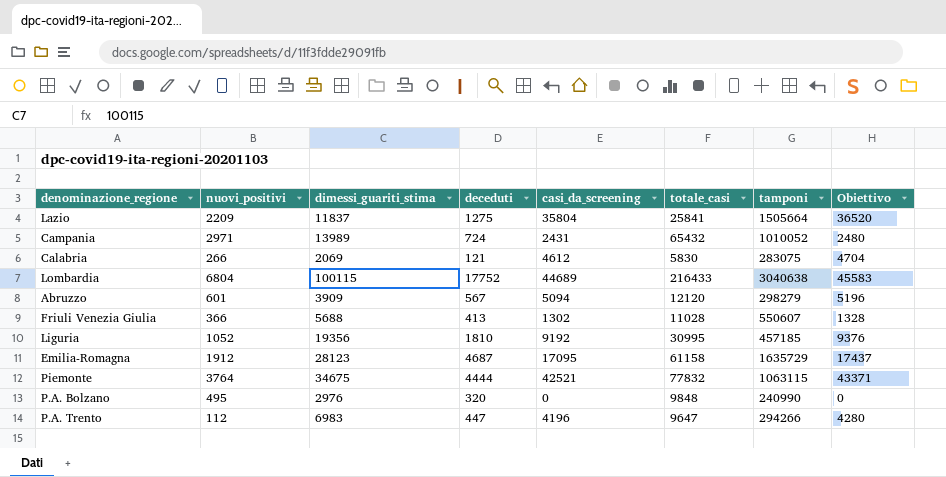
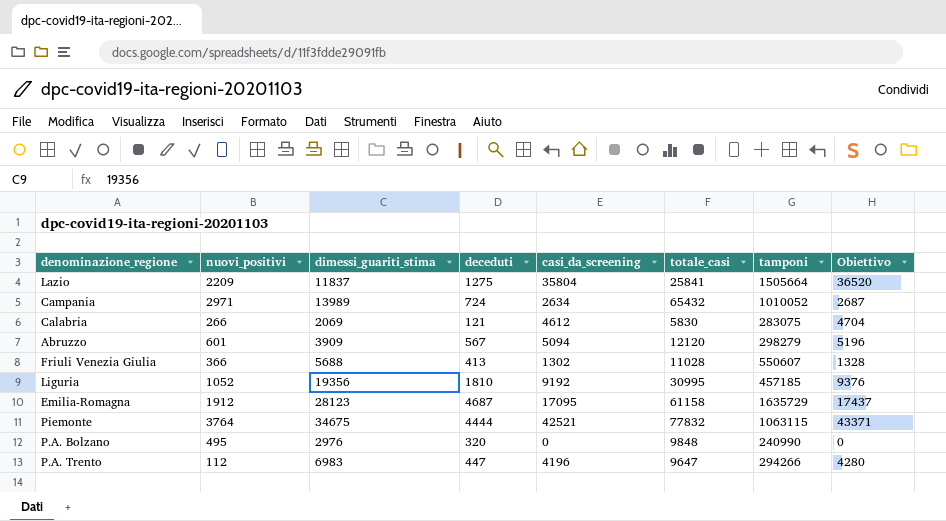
row Lombardia: 6804 | 100115 | 17752 | 44689 | 216433 | 3040638 | 45583 -> none
Campania | casi_da_screening: 2431 -> 2634
Campania | Obiettivo: 2480 -> 2687

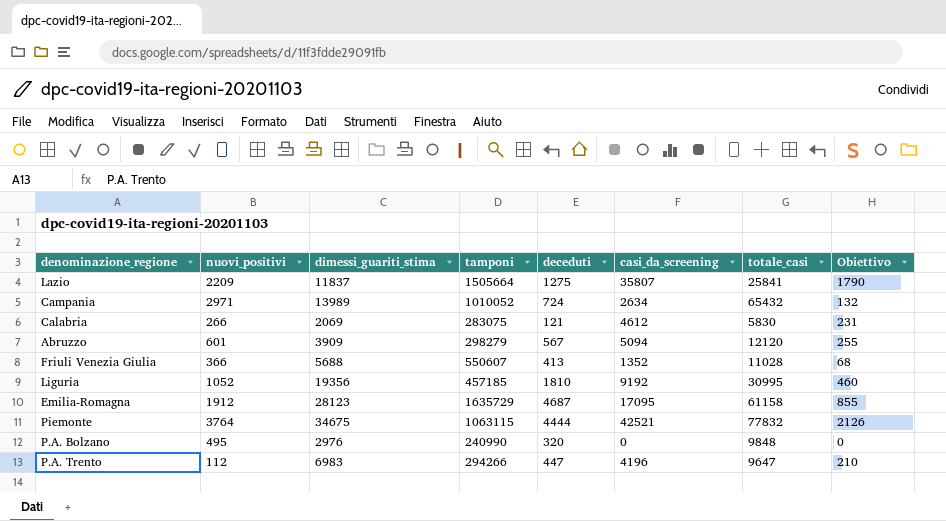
column tamponi | position: 7 -> 4
column Obiettivo | formula: [casi_da_screening] * 1,02 -> [casi_da_screening] * 0,05
Lazio | casi_da_screening: 35804 -> 35807
Friuli Venezia Giulia | casi_da_screening: 1302 -> 1352

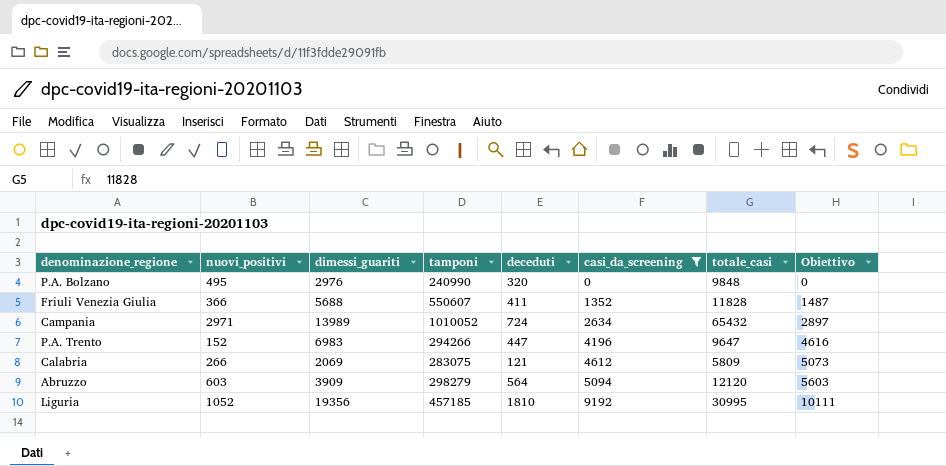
filter: none -> casi_da_screening <= 9192
row order: none -> casi_da_screening ascending
column name: dimessi_guariti_stima -> dimessi_guariti
column Obiettivo | formula: [casi_da_screening] * 0,05 -> [casi_da_screening] * 1,1
Friuli Venezia Giulia | deceduti: 413 -> 411
Friuli Venezia Giulia | totale_casi: 11028 -> 11828
P.A. Trento | nuovi_positivi: 112 -> 152
Calabria | totale_casi: 5830 -> 5809
Abruzzo | nuovi_positivi: 601 -> 603
Abruzzo | deceduti: 567 -> 564

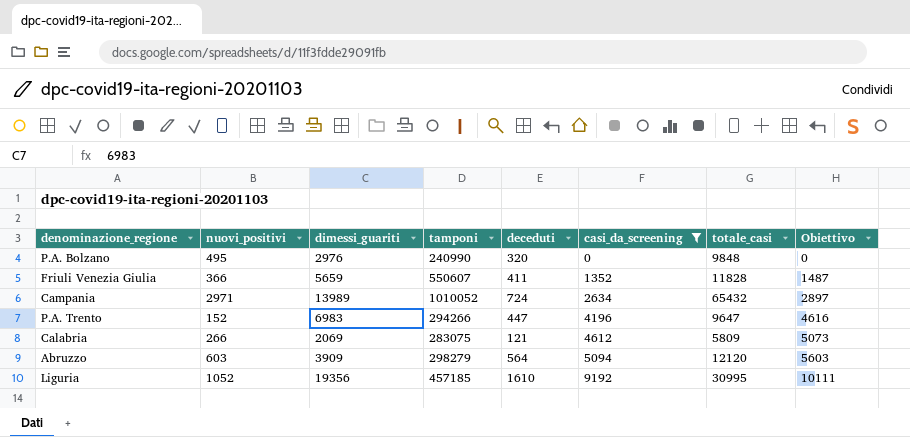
Friuli Venezia Giulia | dimessi_guariti: 5688 -> 5659
Liguria | deceduti: 1810 -> 1610

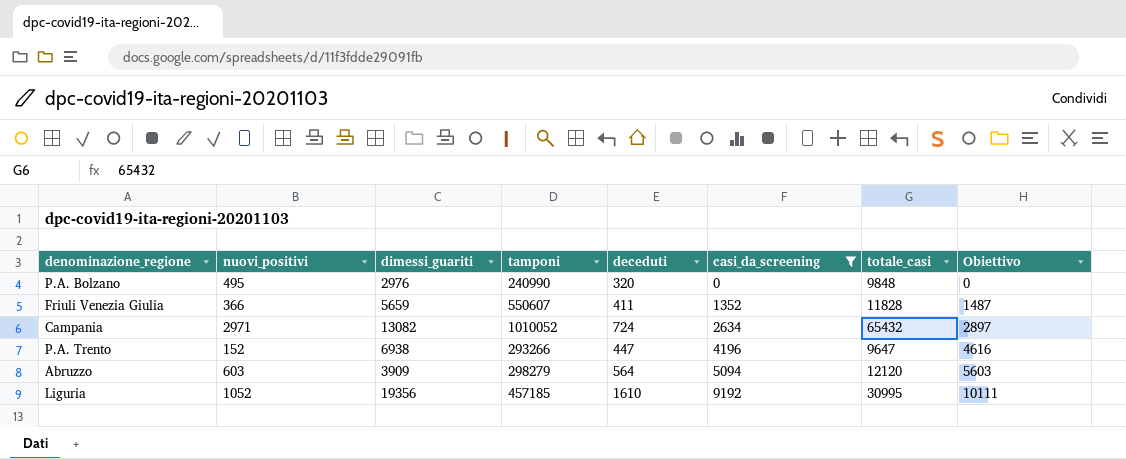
row Calabria: 266 | 2069 | 283075 | 121 | 4612 | 5809 | 5073 -> none
Campania | dimessi_guariti: 13989 -> 13082
P.A. Trento | dimessi_guariti: 6983 -> 6938
P.A. Trento | tamponi: 294266 -> 293266

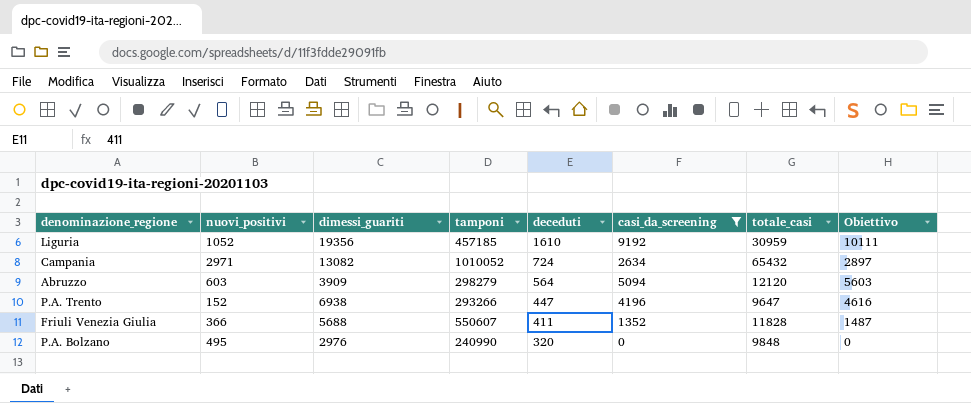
row order: casi_da_screening ascending -> deceduti descending
Liguria | totale_casi: 30995 -> 30959
Friuli Venezia Giulia | dimessi_guariti: 5659 -> 5688

